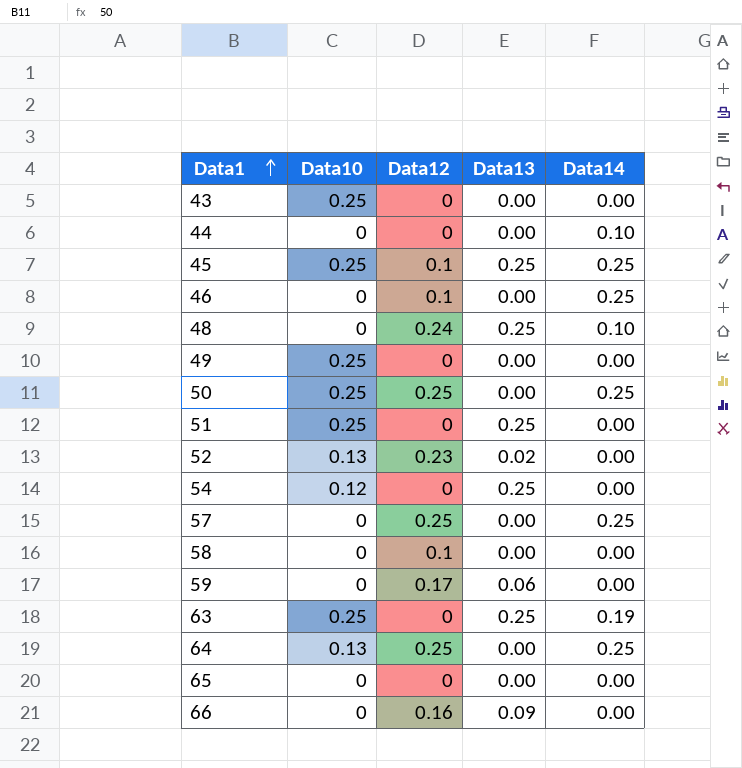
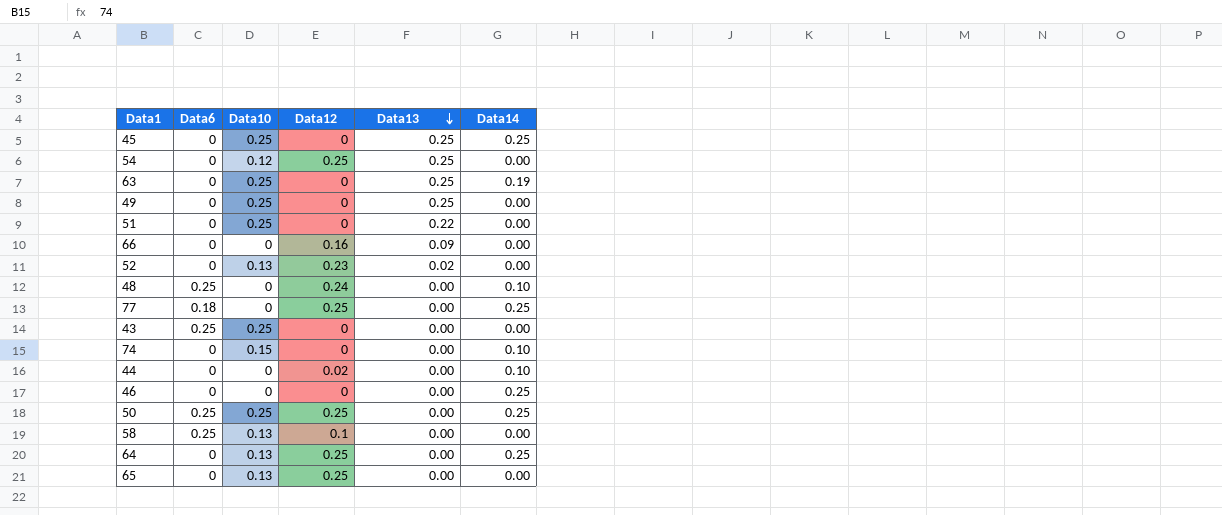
row order: Data1 ascending -> Data13 descending
column Data6 | position: none -> 2
row 57: 0 | 0.25 | 0.00 | 0.25 -> none
row 59: 0 | 0.17 | 0.06 | 0.00 -> none
45 | Data12: 0.1 -> 0
54 | Data12: 0 -> 0.25
49 | Data13: 0.00 -> 0.25
51 | Data13: 0.25 -> 0.22
48 | Data13: 0.25 -> 0.00
row 77: none -> 0.18 | 0 | 0.25 | 0.00 | 0.25
row 74: none -> 0 | 0.15 | 0 | 0.00 | 0.10
44 | Data12: 0 -> 0.02
46 | Data12: 0.1 -> 0
58 | Data10: 0 -> 0.13
65 | Data10: 0 -> 0.13
65 | Data12: 0 -> 0.25

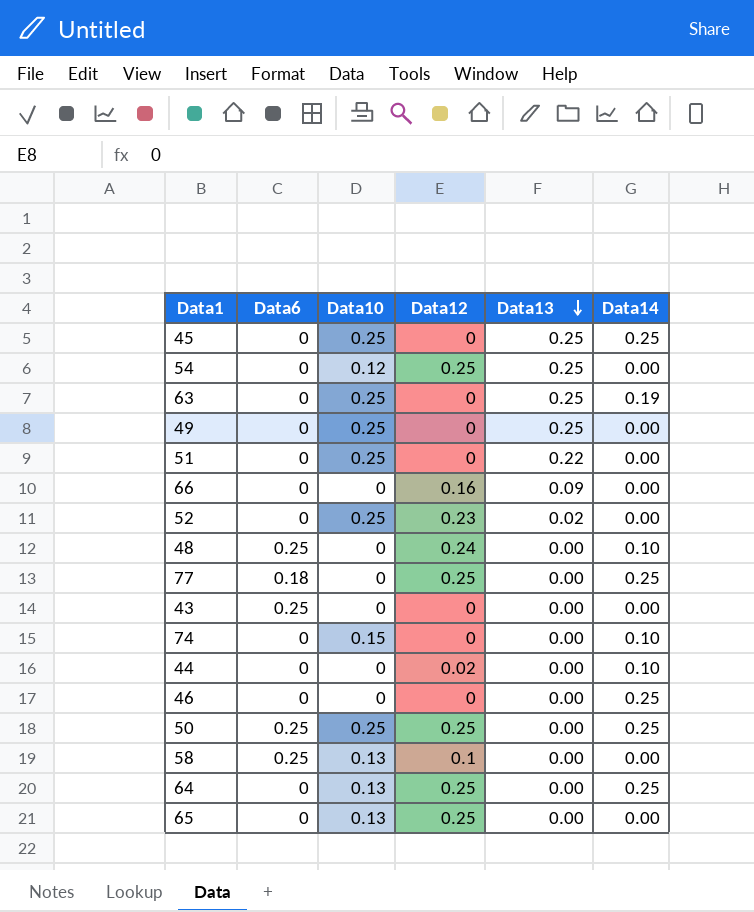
52 | Data10: 0.13 -> 0.25
43 | Data10: 0.25 -> 0

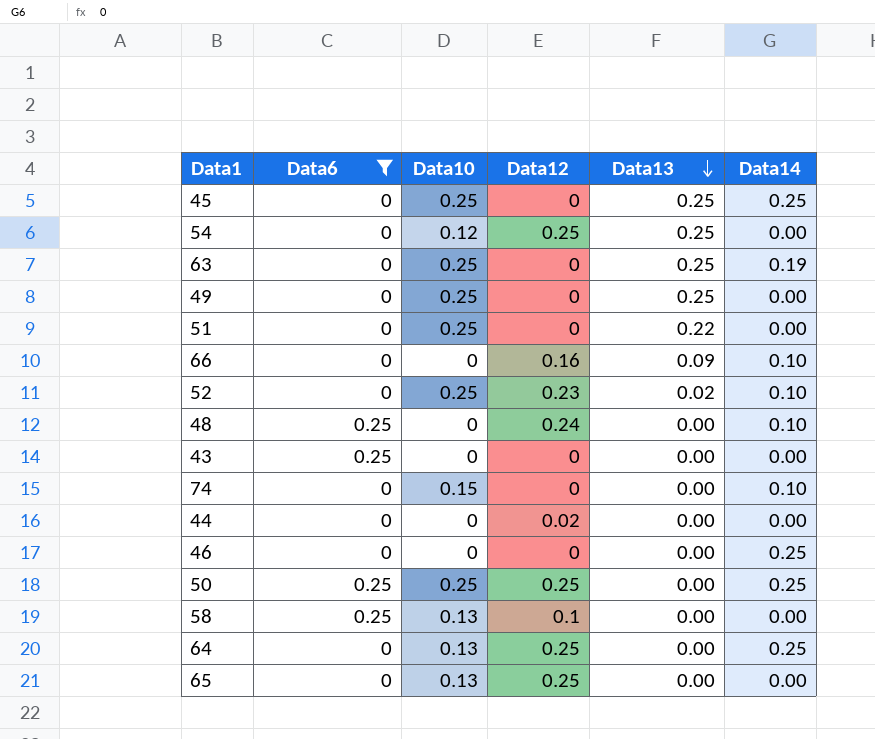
filter: none -> Data6 != 0.18
66 | Data14: 0.00 -> 0.10
52 | Data14: 0.00 -> 0.10
44 | Data14: 0.10 -> 0.00

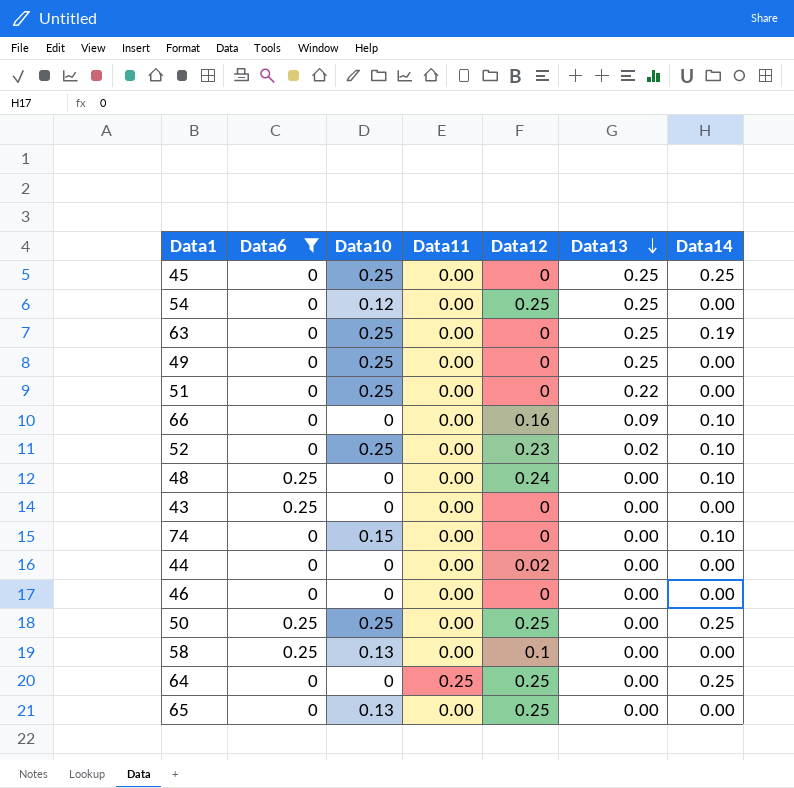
column Data11 | position: none -> 4
46 | Data14: 0.25 -> 0.00
64 | Data10: 0.13 -> 0

